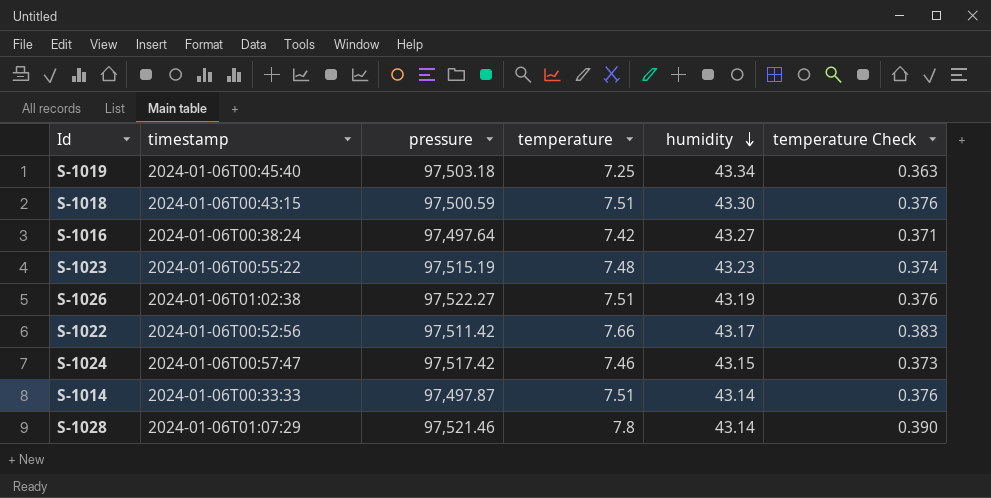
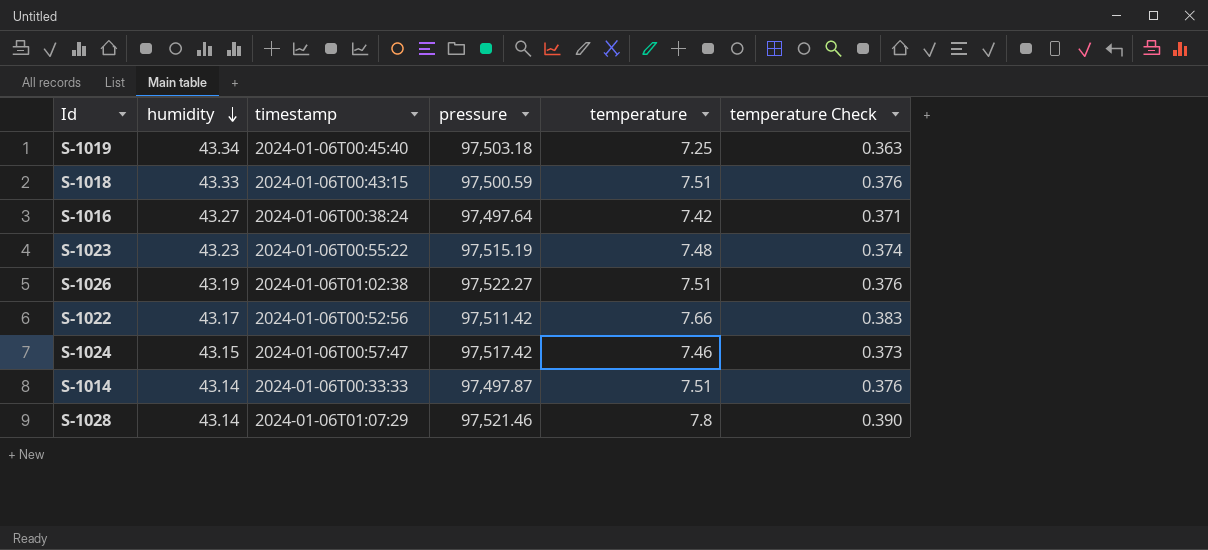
column humidity | position: 5 -> 2
S-1018 | humidity: 43.30 -> 43.33

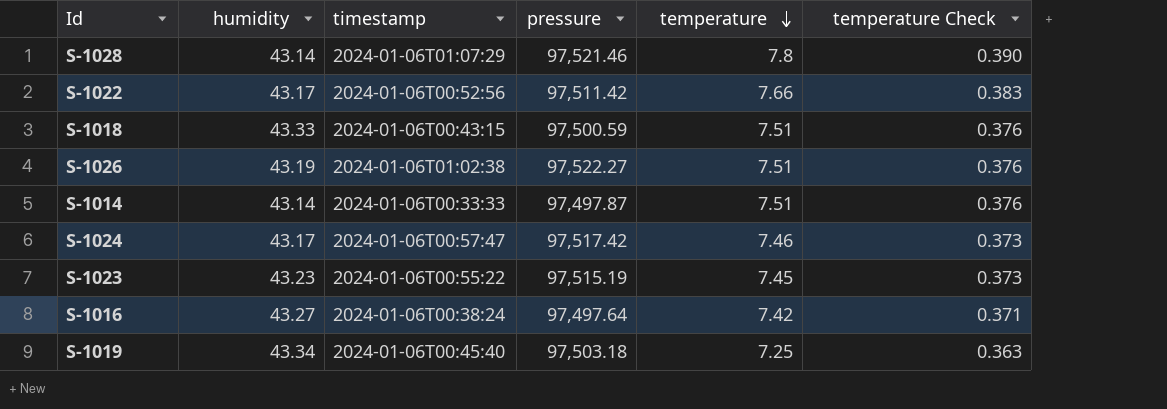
row order: humidity descending -> temperature descending
S-1024 | humidity: 43.15 -> 43.17
S-1023 | temperature: 7.48 -> 7.45
S-1023 | temperature Check: 0.374 -> 0.373

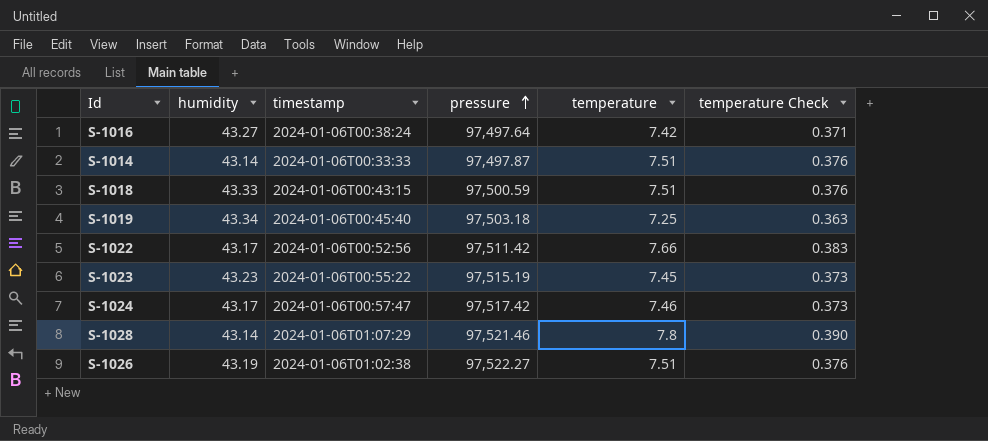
row order: temperature descending -> pressure ascending

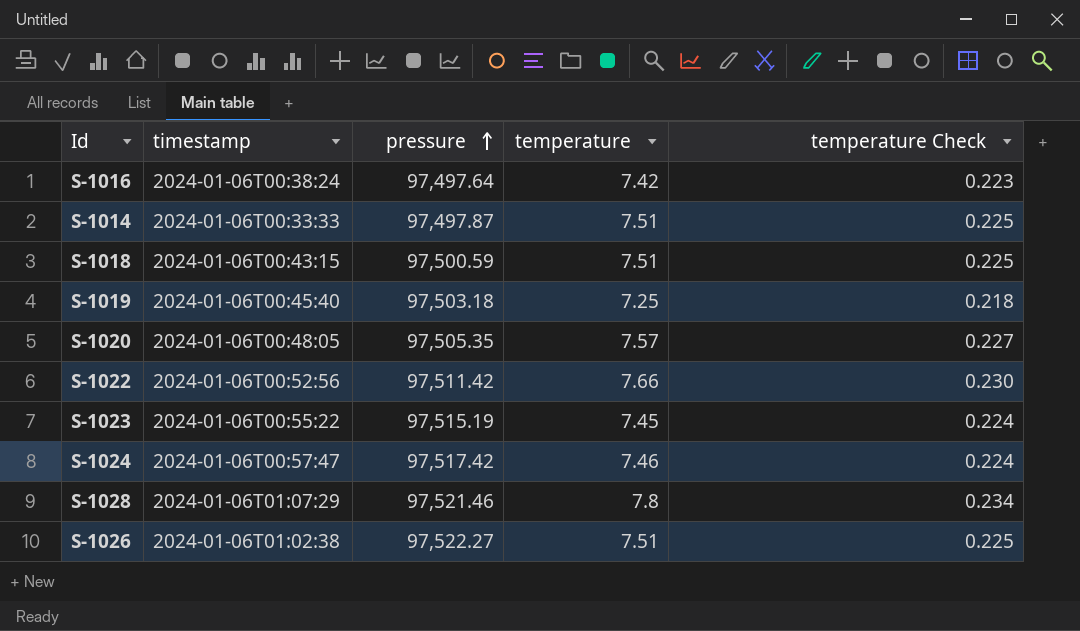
column humidity | position: 2 -> none
column temperature Check | formula: [temperature] * 0.05 -> [temperature] * 0.03
row S-1020: none -> 2024-01-06T00:48:05 | 97,505.35 | 7.57 | 0.227

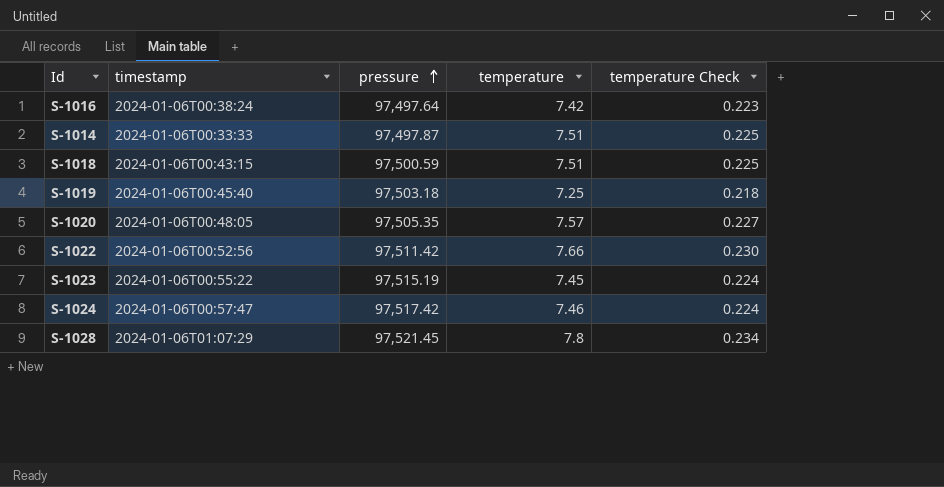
row S-1026: 2024-01-06T01:02:38 | 97,522.27 | 7.51 | 0.225 -> none
S-1028 | pressure: 97,521.46 -> 97,521.45

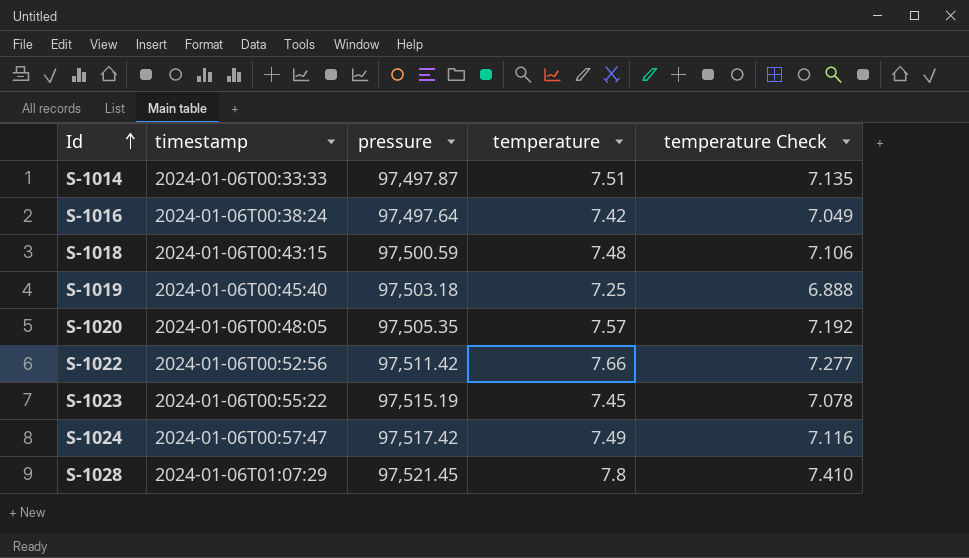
row order: pressure ascending -> Id ascending
column temperature Check | formula: [temperature] * 0.03 -> [temperature] * 0.95
S-1018 | temperature: 7.51 -> 7.48
S-1024 | temperature: 7.46 -> 7.49

